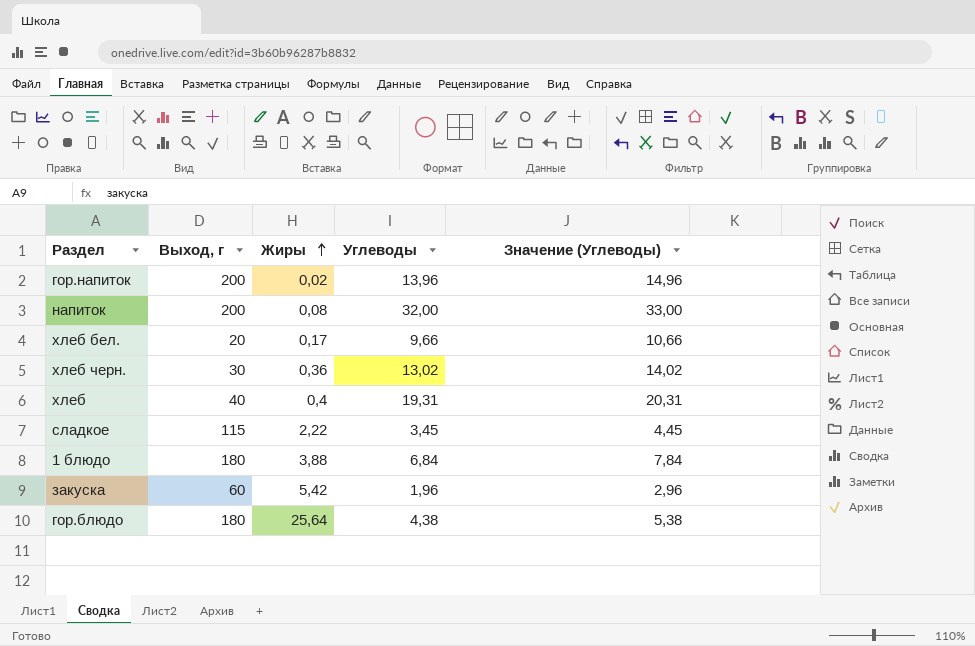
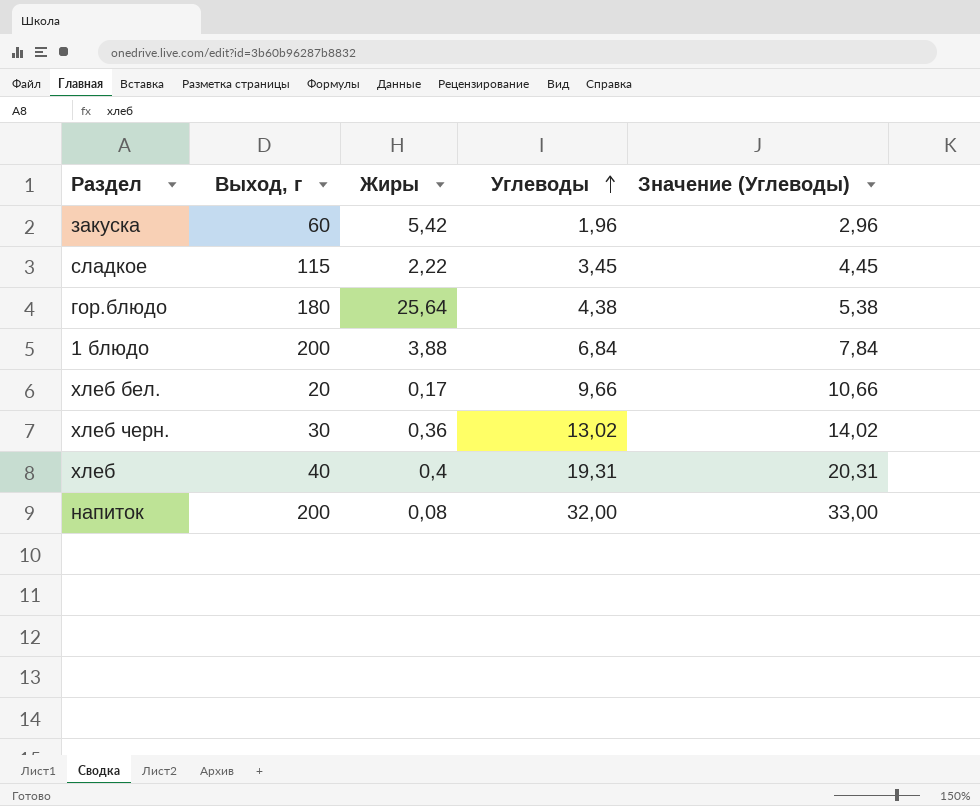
row order: Жиры ascending -> Углеводы ascending
row гор.напиток: 200 | 0,02 | 13,96 | 14,96 -> none
1 блюдо | Выход, г: 180 -> 200

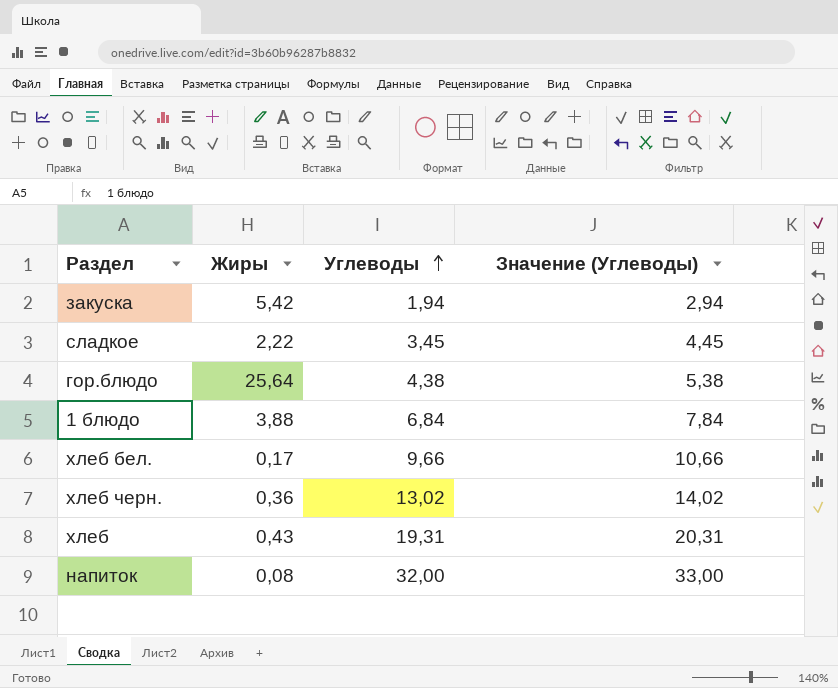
column Выход, г | position: 2 -> none
закуска | Углеводы: 1,96 -> 1,94
закуска | Значение (Углеводы): 2,96 -> 2,94
хлеб | Жиры: 0,4 -> 0,43

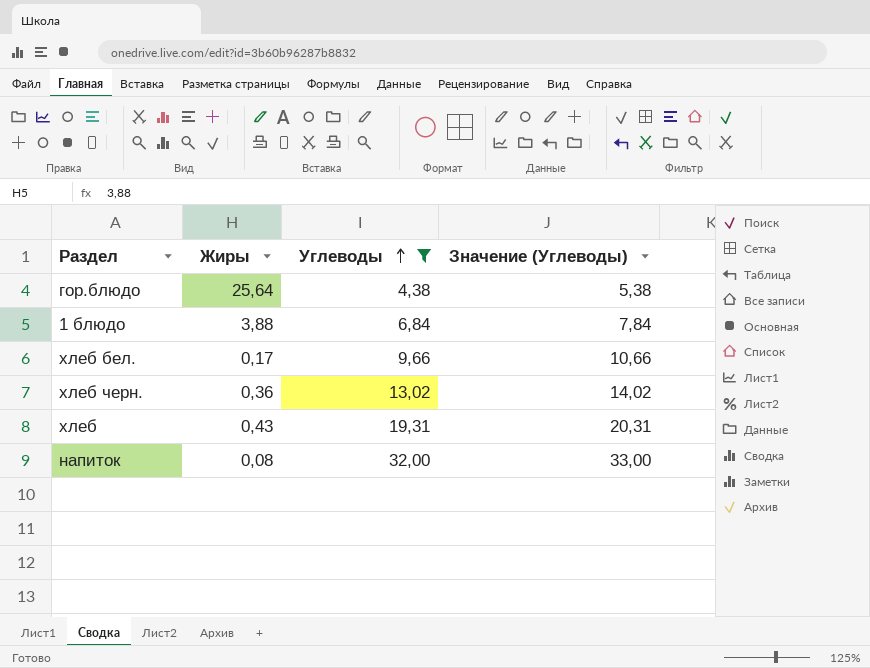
filter: none -> Углеводы >= 4,38

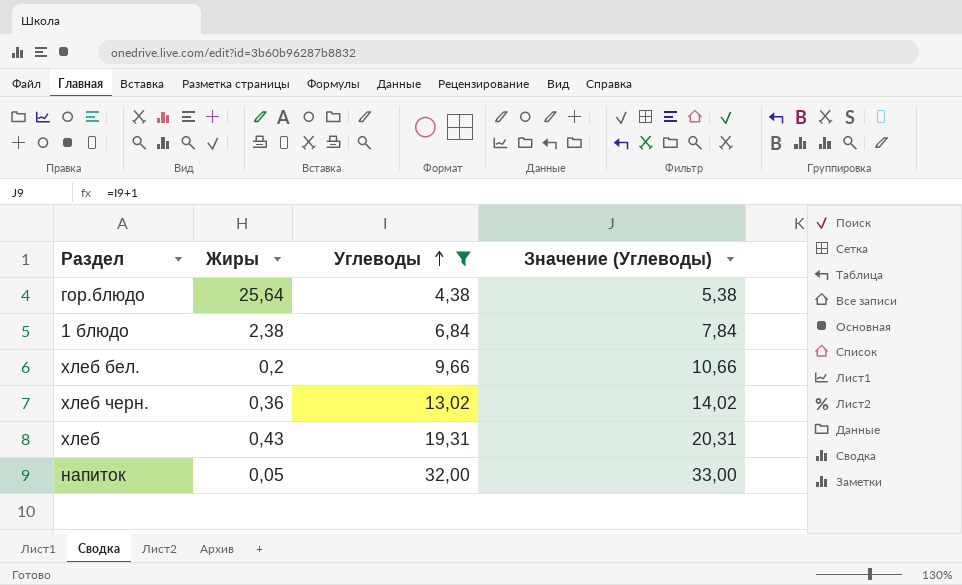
1 блюдо | Жиры: 3,88 -> 2,38
хлеб бел. | Жиры: 0,17 -> 0,2
напиток | Жиры: 0,08 -> 0,05

